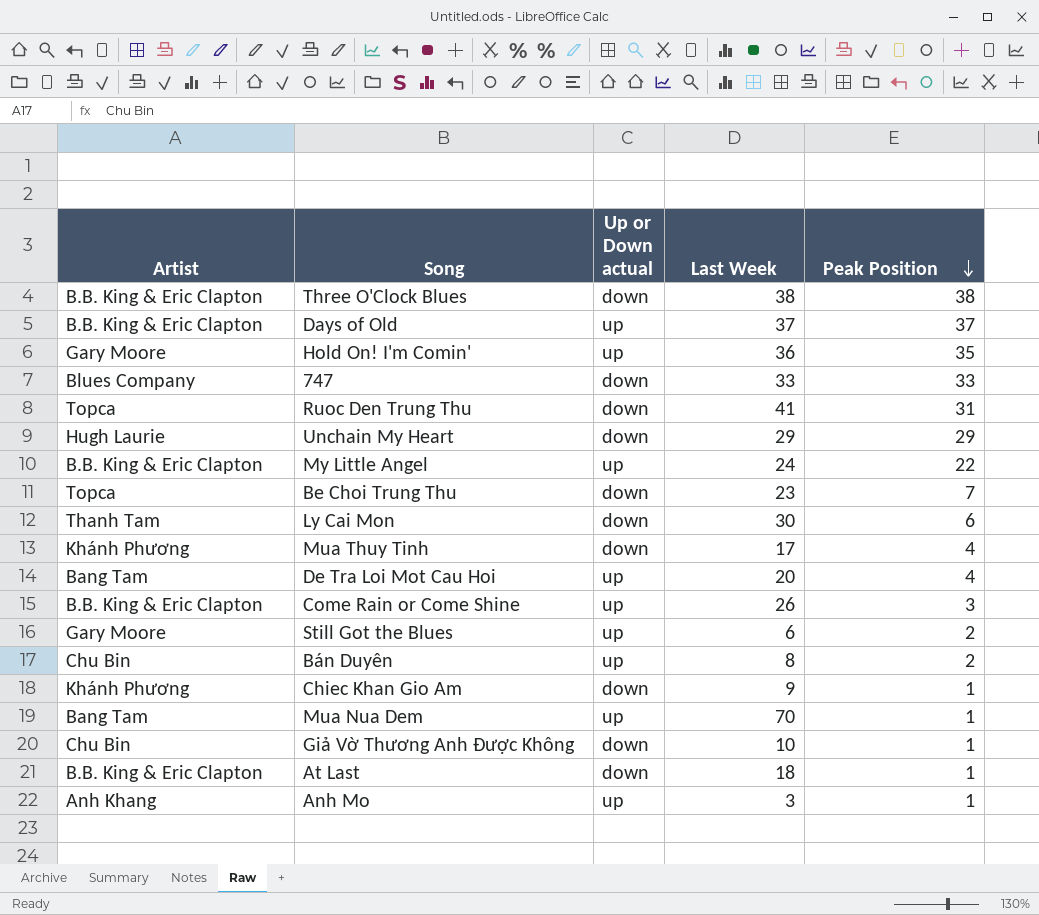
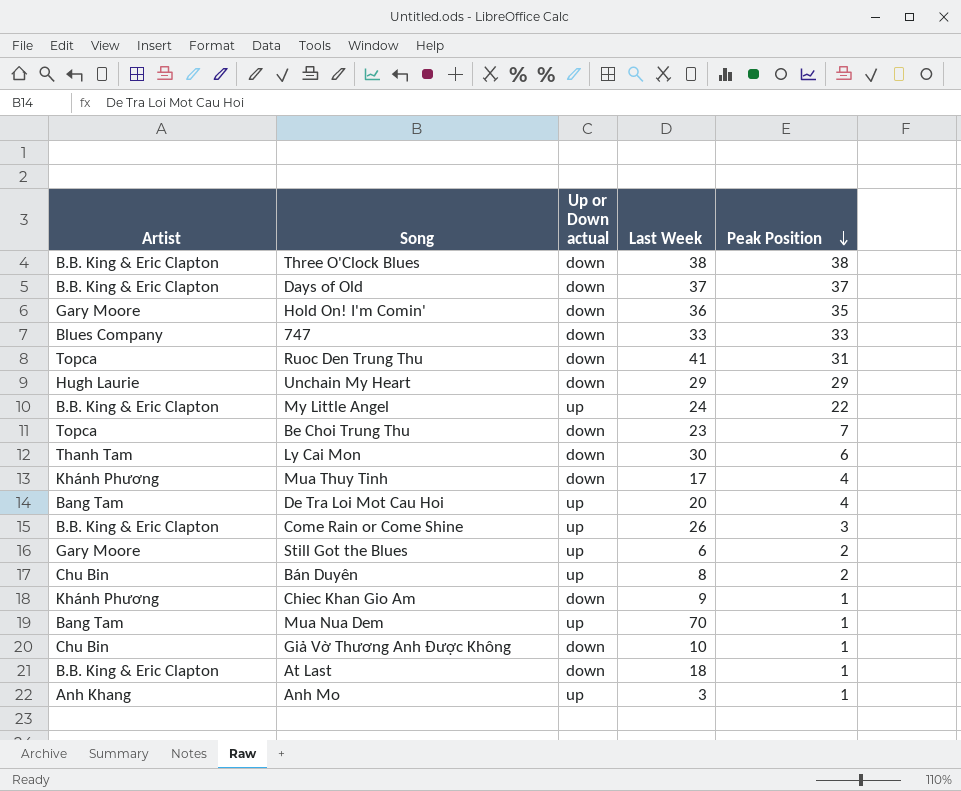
Days of Old | Up or Down actual: up -> down
Hold On! I'm Comin' | Up or Down actual: up -> down

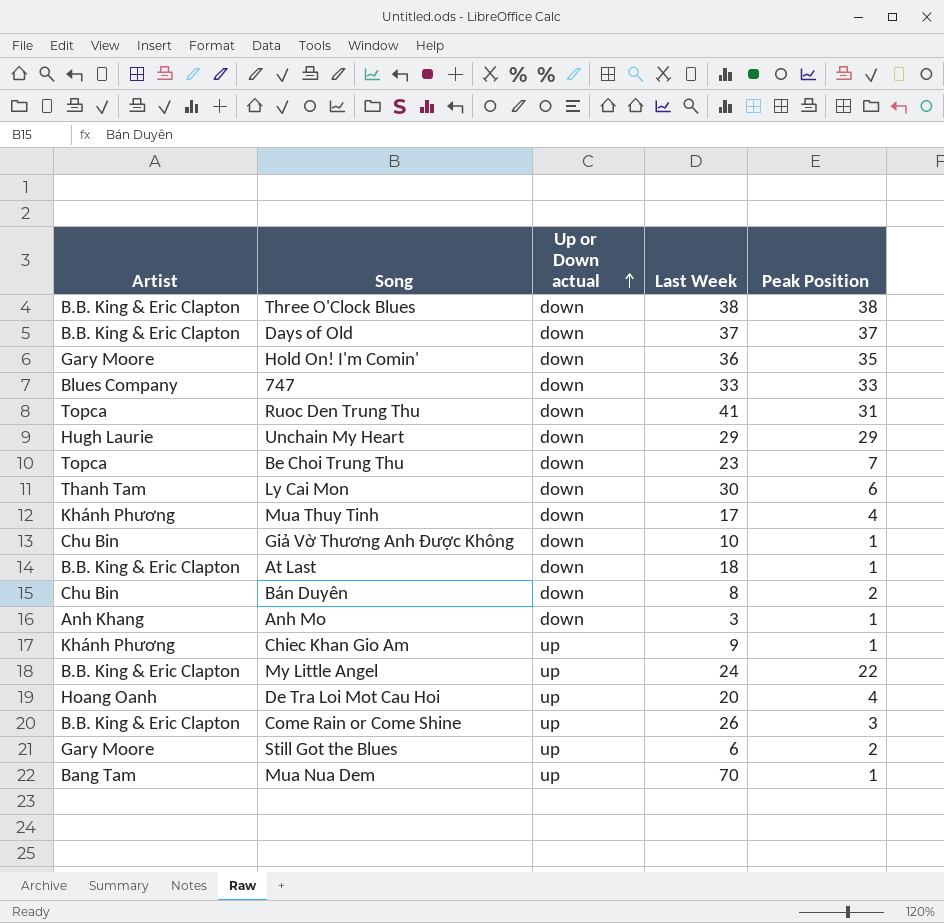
row order: Peak Position descending -> Up or Down actual ascending
Bán Duyên | Up or Down actual: up -> down
Anh Mo | Up or Down actual: up -> down
Chiec Khan Gio Am | Up or Down actual: down -> up
De Tra Loi Mot Cau Hoi | Artist: Bang Tam -> Hoang Oanh

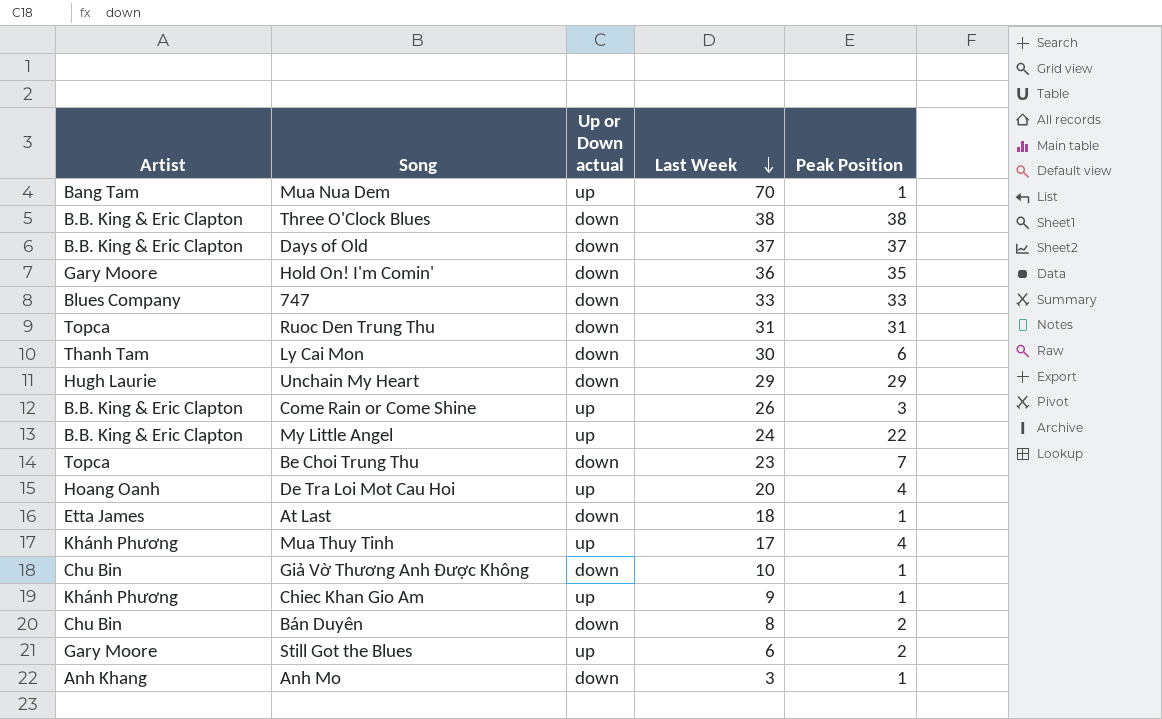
row order: Up or Down actual ascending -> Last Week descending
Ruoc Den Trung Thu | Last Week: 41 -> 31
At Last | Artist: B.B. King & Eric Clapton -> Etta James
Mua Thuy Tinh | Up or Down actual: down -> up

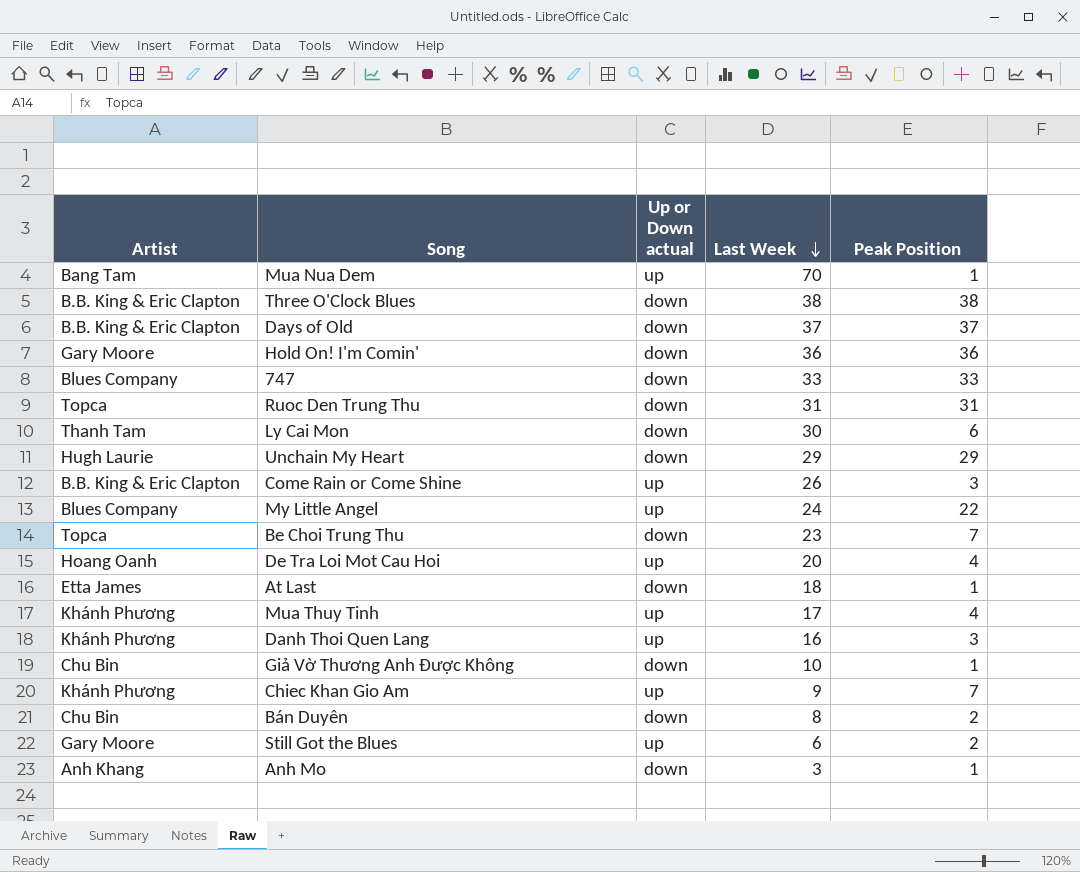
Hold On! I'm Comin' | Peak Position: 35 -> 36
My Little Angel | Artist: B.B. King & Eric Clapton -> Blues Company
row Danh Thoi Quen Lang: none -> Khánh Phương | up | 16 | 3
Chiec Khan Gio Am | Peak Position: 1 -> 7

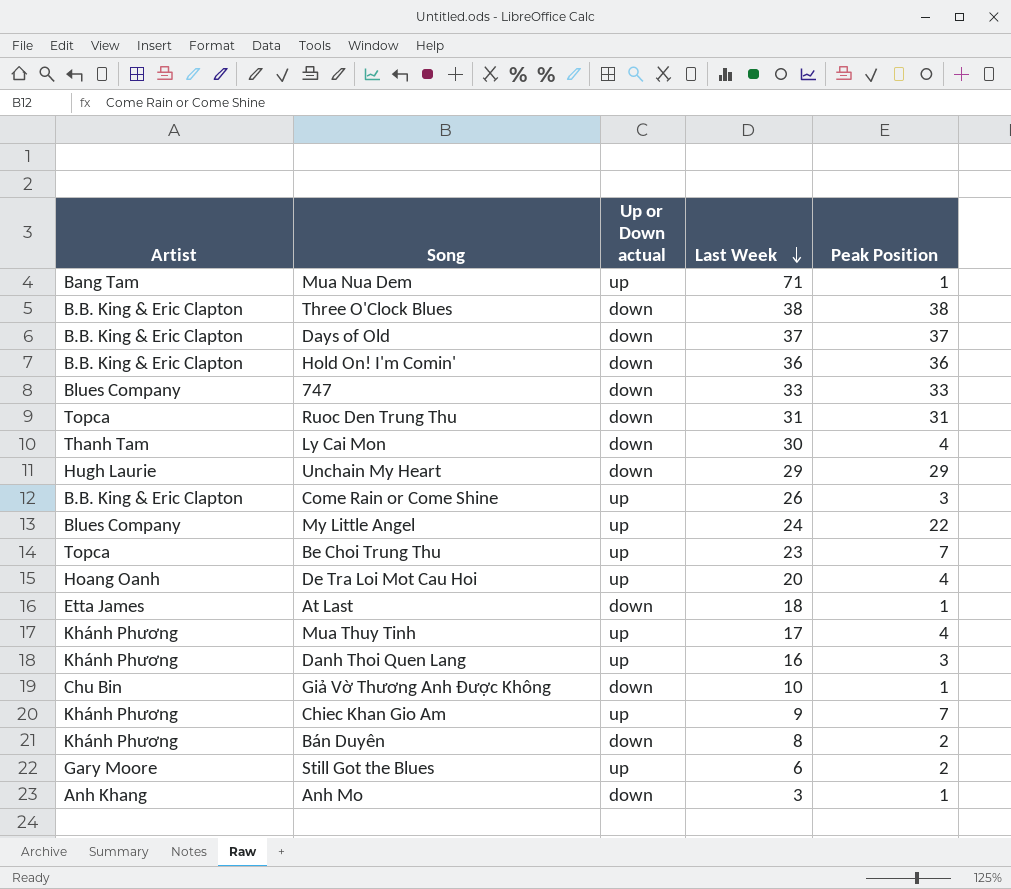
Mua Nua Dem | Last Week: 70 -> 71
Hold On! I'm Comin' | Artist: Gary Moore -> B.B. King & Eric Clapton
Ly Cai Mon | Peak Position: 6 -> 4
Be Choi Trung Thu | Up or Down actual: down -> up
Bán Duyên | Artist: Chu Bin -> Khánh Phương

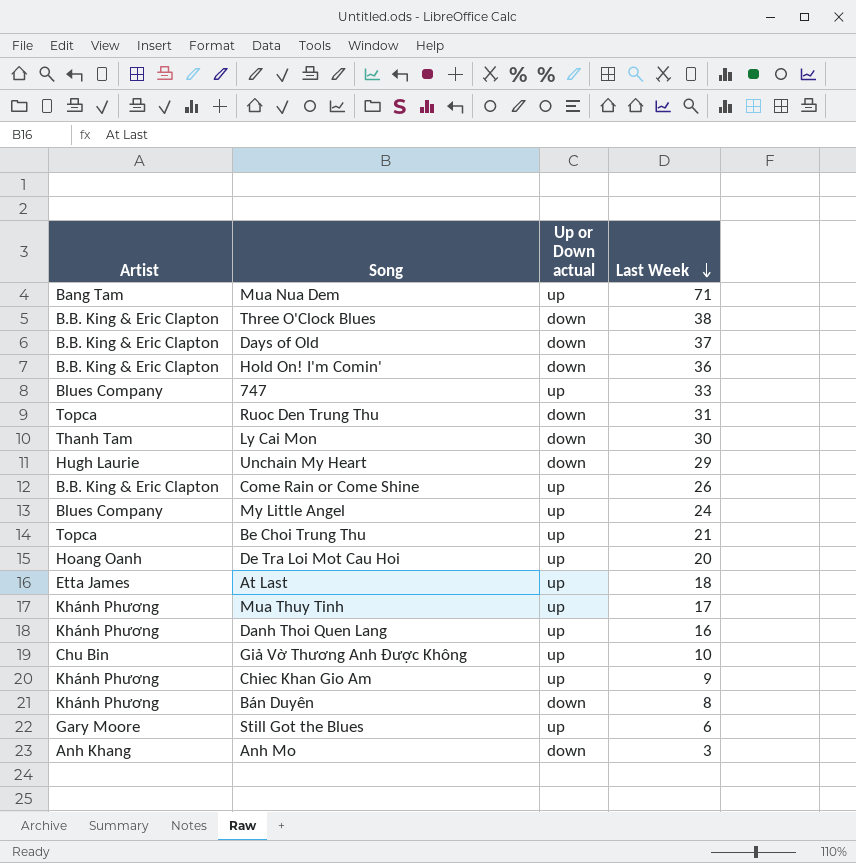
column Peak Position | position: 5 -> none
747 | Up or Down actual: down -> up
Be Choi Trung Thu | Last Week: 23 -> 21
At Last | Up or Down actual: down -> up
Giả Vờ Thương Anh Được Không | Up or Down actual: down -> up

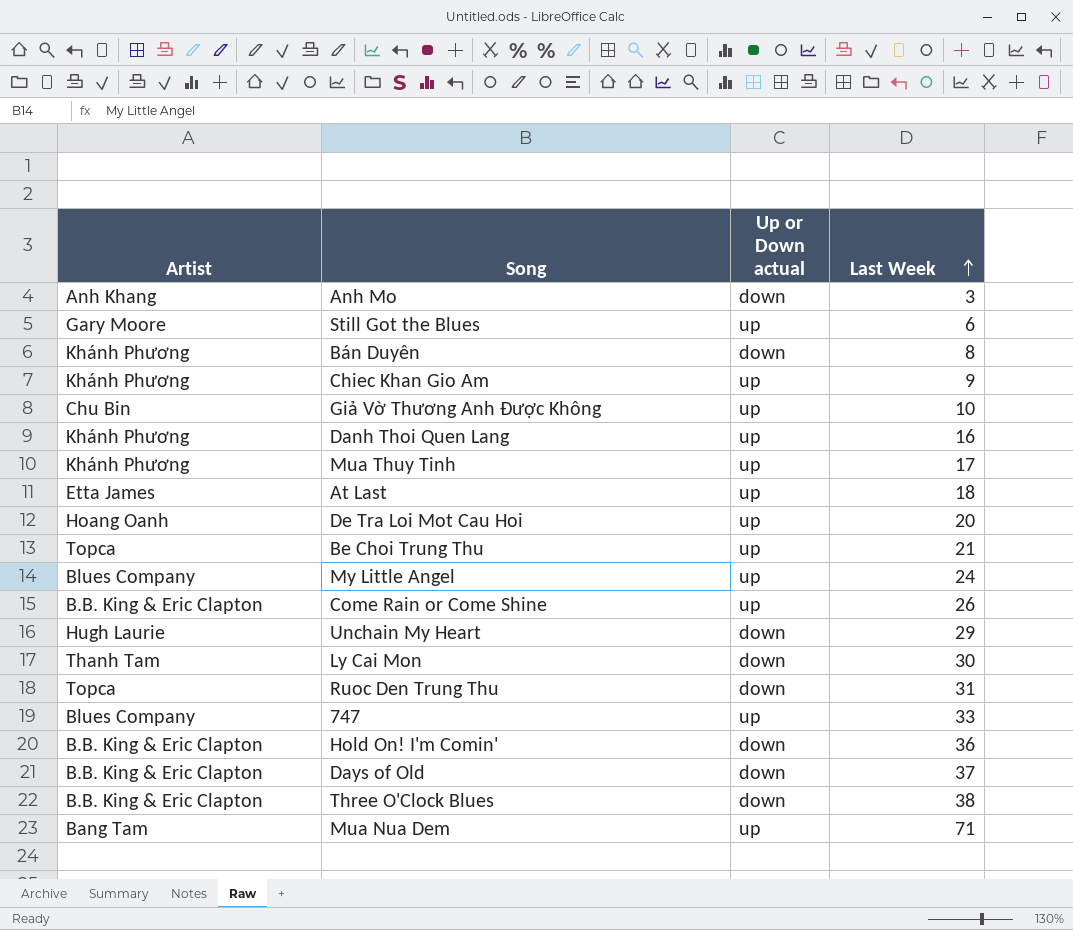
row order: Last Week descending -> Last Week ascending

